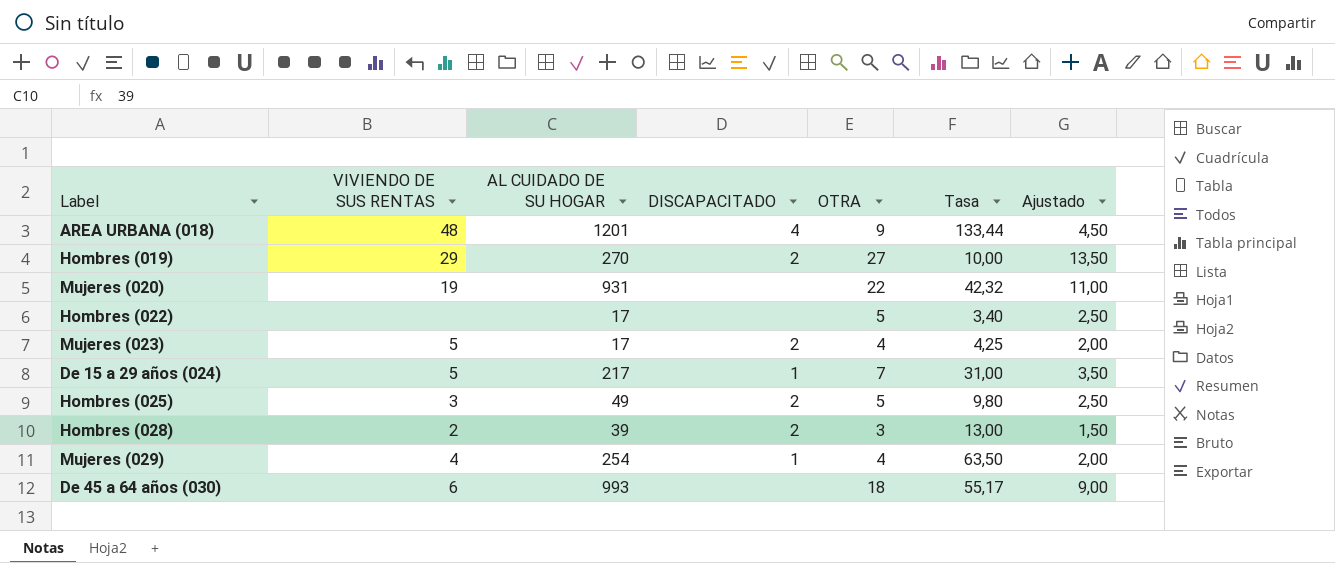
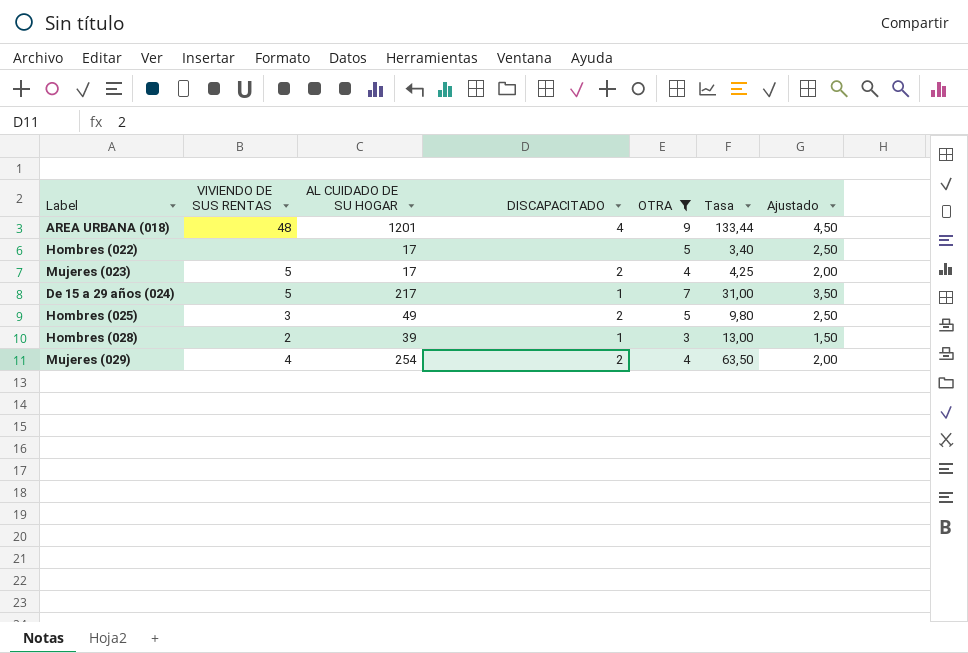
filter: none -> OTRA <= 9
Hombres (028) | DISCAPACITADO: 2 -> 1
Mujeres (029) | DISCAPACITADO: 1 -> 2

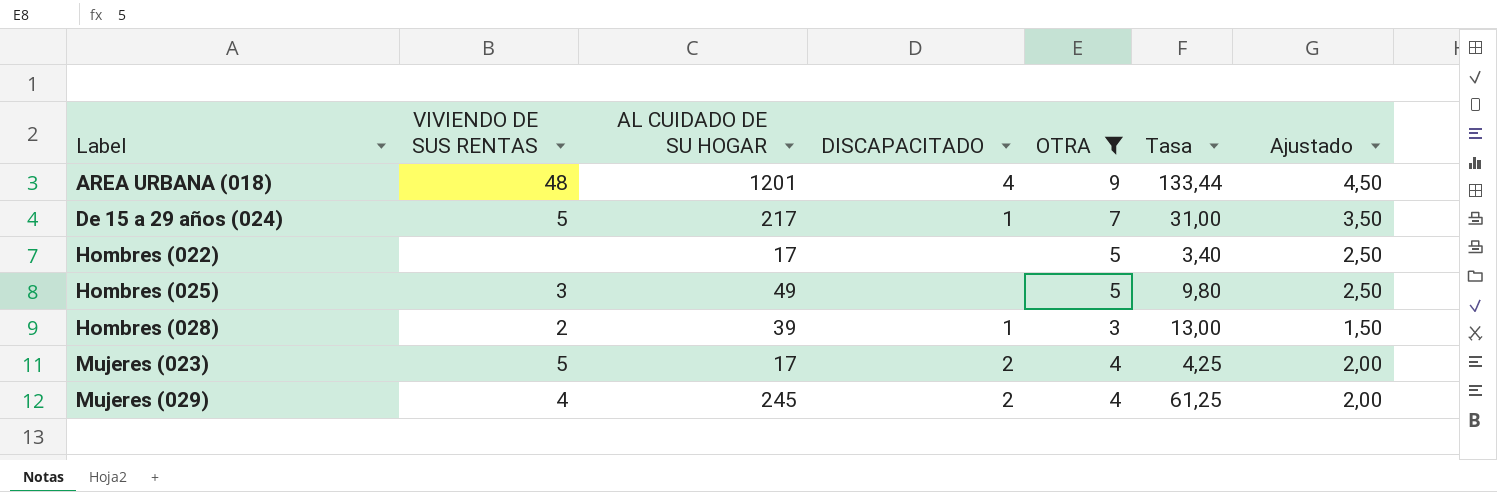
row order: none -> Label ascending
Hombres (025) | DISCAPACITADO: 2 -> none
Mujeres (029) | AL CUIDADO DE SU HOGAR: 254 -> 245
Mujeres (029) | Tasa: 63,50 -> 61,25

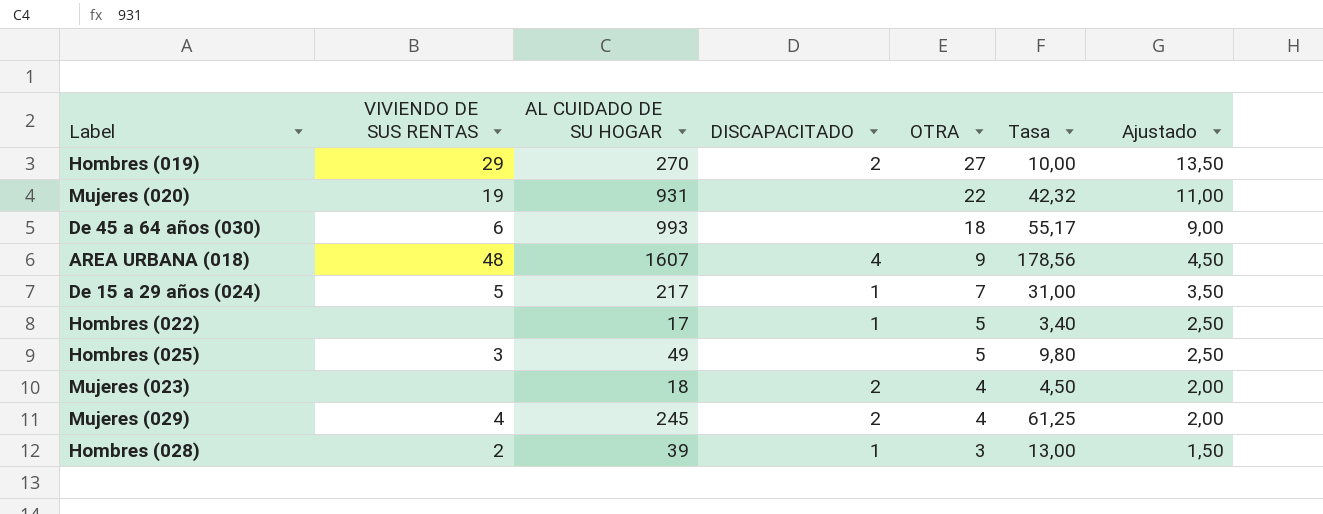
filter: OTRA <= 9 -> none
row order: Label ascending -> OTRA descending
AREA URBANA (018) | AL CUIDADO DE SU HOGAR: 1201 -> 1607
AREA URBANA (018) | Tasa: 133,44 -> 178,56
Hombres (022) | DISCAPACITADO: none -> 1
Mujeres (023) | VIVIENDO DE SUS RENTAS: 5 -> none
Mujeres (023) | AL CUIDADO DE SU HOGAR: 17 -> 18
Mujeres (023) | Tasa: 4,25 -> 4,50

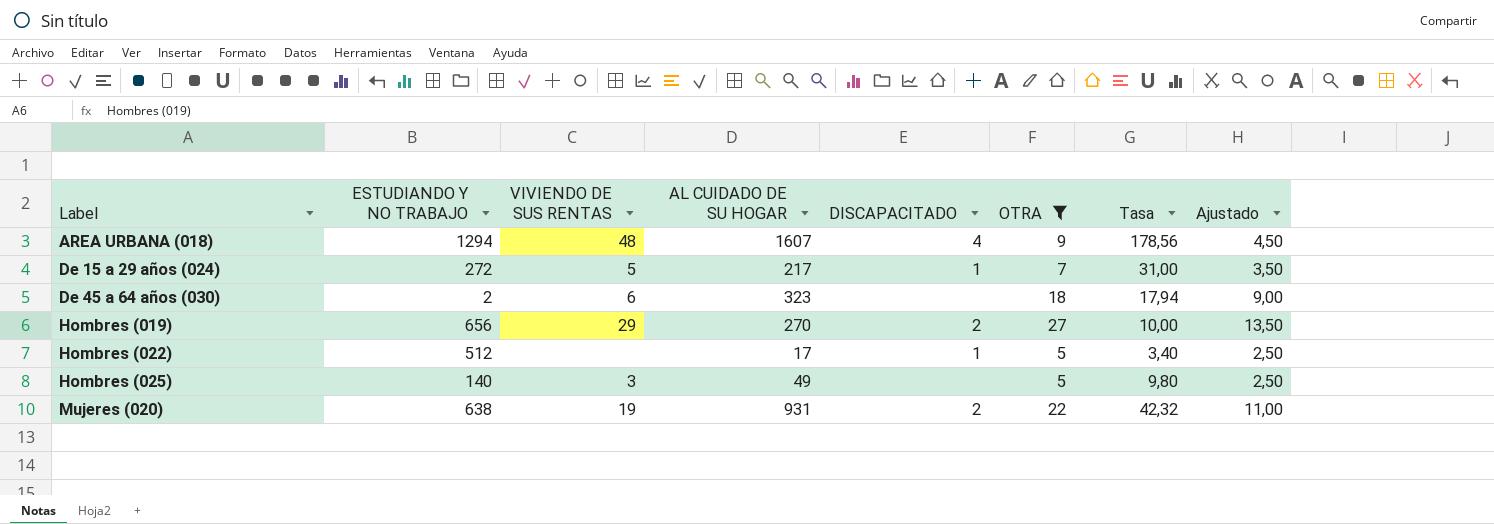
filter: none -> OTRA >= 5
row order: OTRA descending -> Label ascending
column ESTUDIANDO Y NO TRABAJO | position: none -> 2
De 45 a 64 años (030) | AL CUIDADO DE SU HOGAR: 993 -> 323
De 45 a 64 años (030) | Tasa: 55,17 -> 17,94
Mujeres (020) | DISCAPACITADO: none -> 2

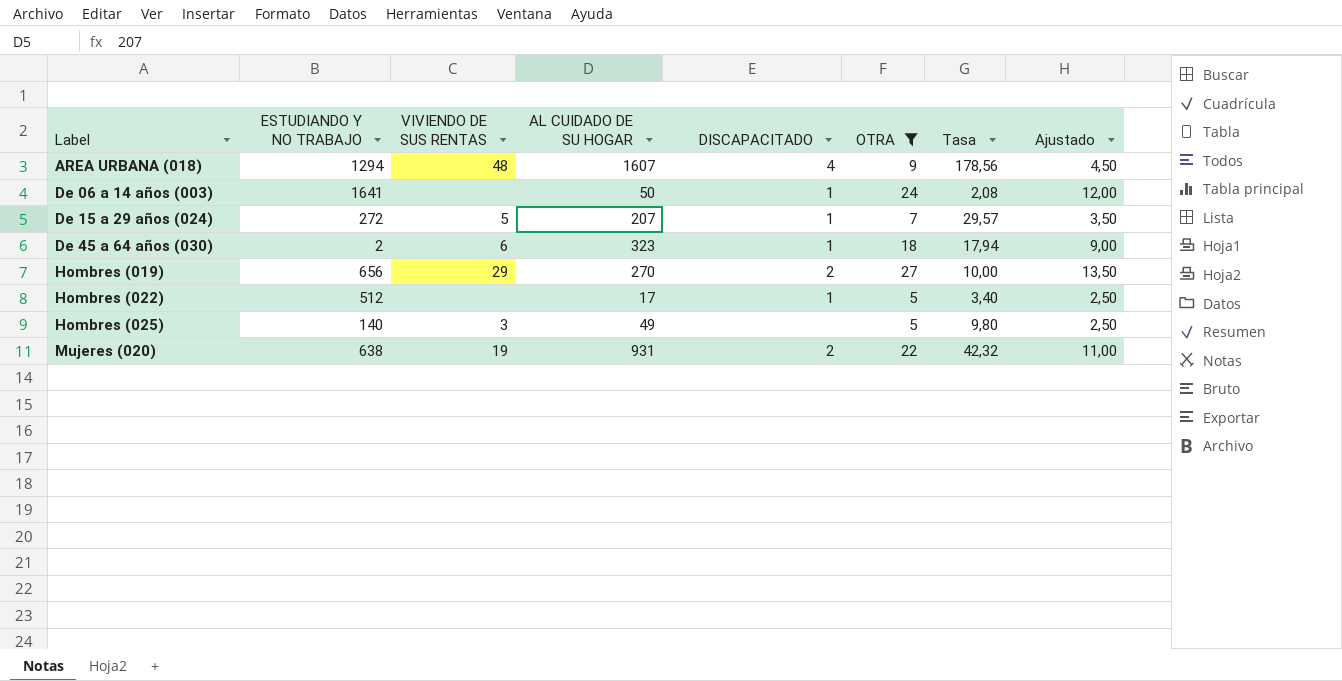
row De 06 a 14 años (003): none -> 1641 | none | 50 | 1 | 24 | 2,08 | 12,00
De 15 a 29 años (024) | AL CUIDADO DE SU HOGAR: 217 -> 207
De 15 a 29 años (024) | Tasa: 31,00 -> 29,57
De 45 a 64 años (030) | DISCAPACITADO: none -> 1

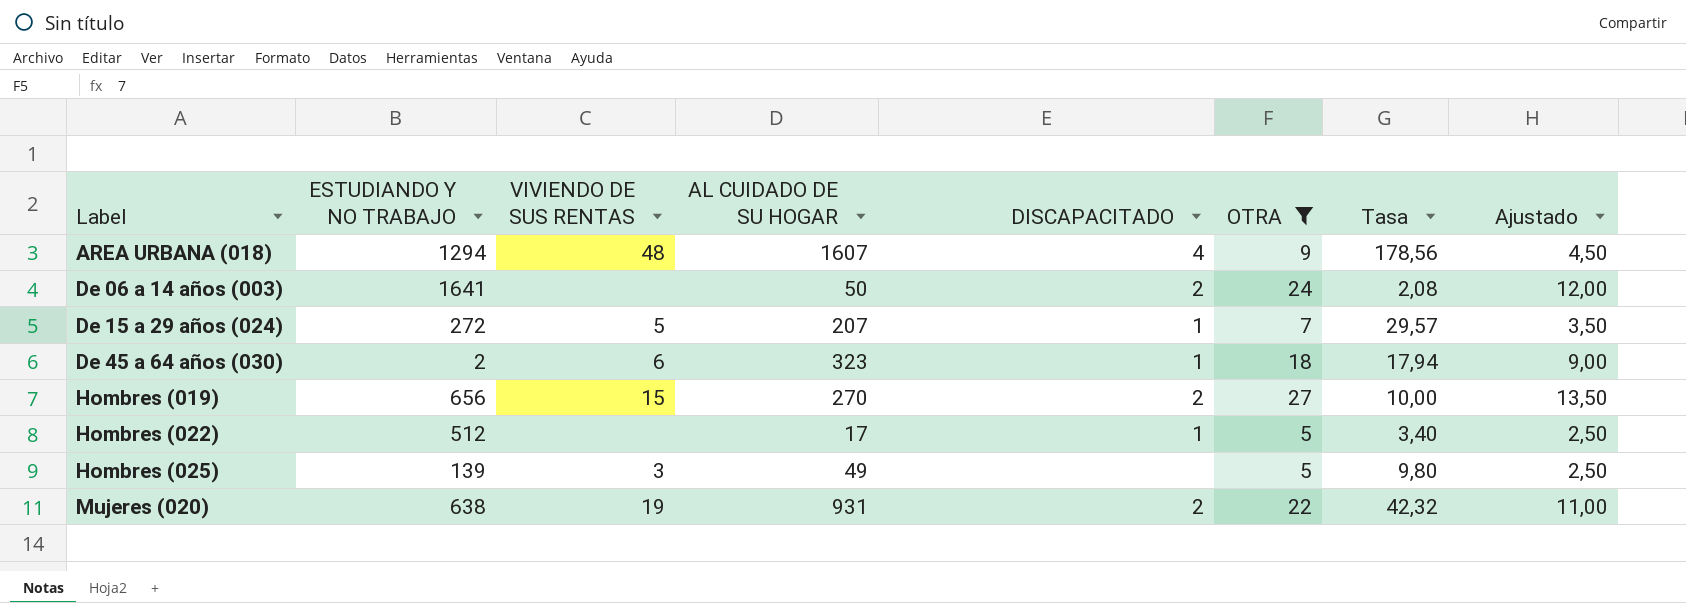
De 06 a 14 años (003) | DISCAPACITADO: 1 -> 2
Hombres (019) | VIVIENDO DE SUS RENTAS: 29 -> 15
Hombres (025) | ESTUDIANDO Y NO TRABAJO: 140 -> 139

